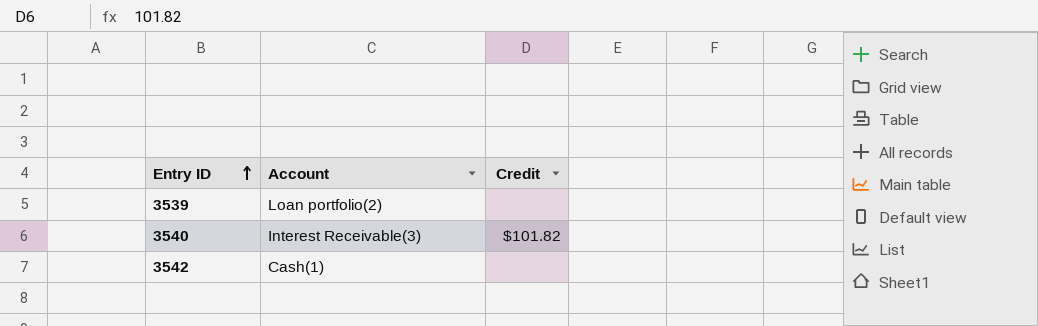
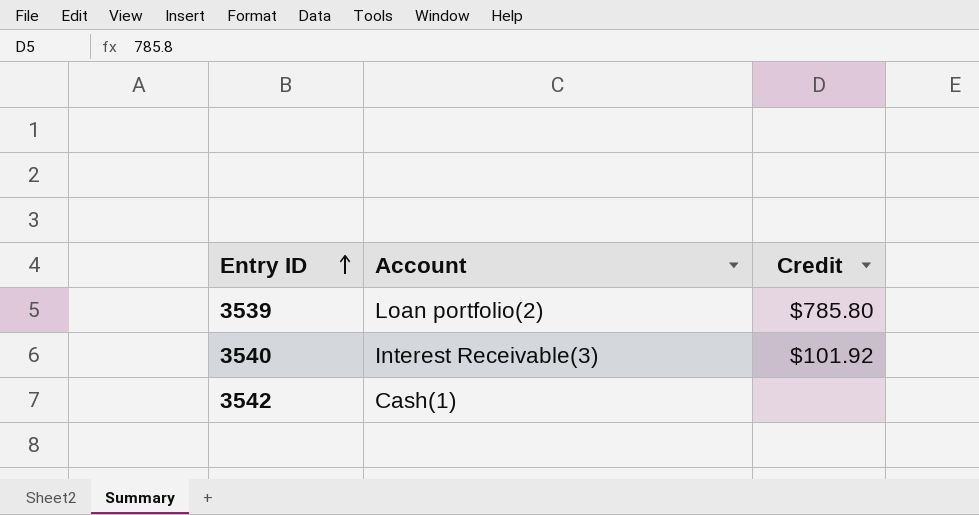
3539 | Credit: none -> $785.80
3540 | Credit: $101.82 -> $101.92

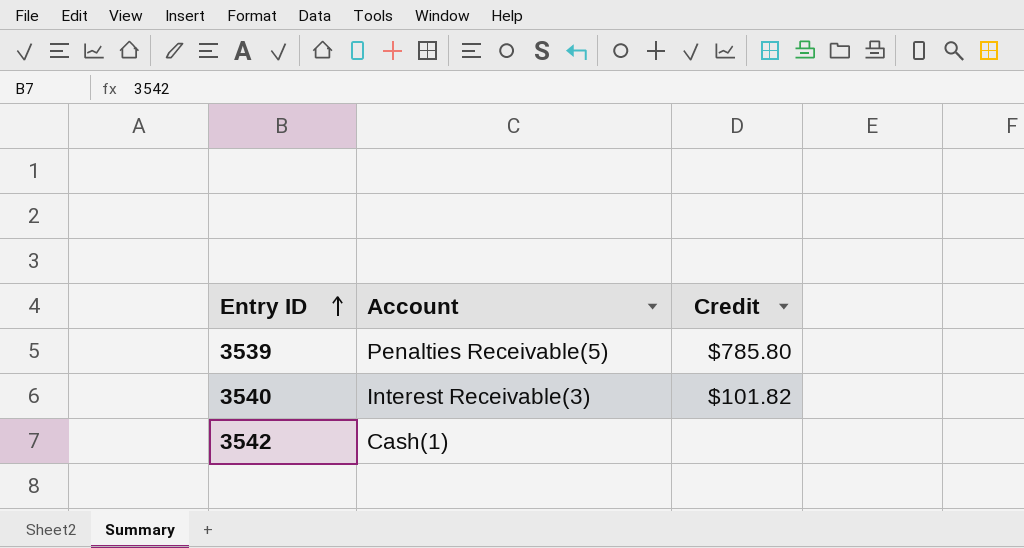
3539 | Account: Loan portfolio(2) -> Penalties Receivable(5)
3540 | Credit: $101.92 -> $101.82

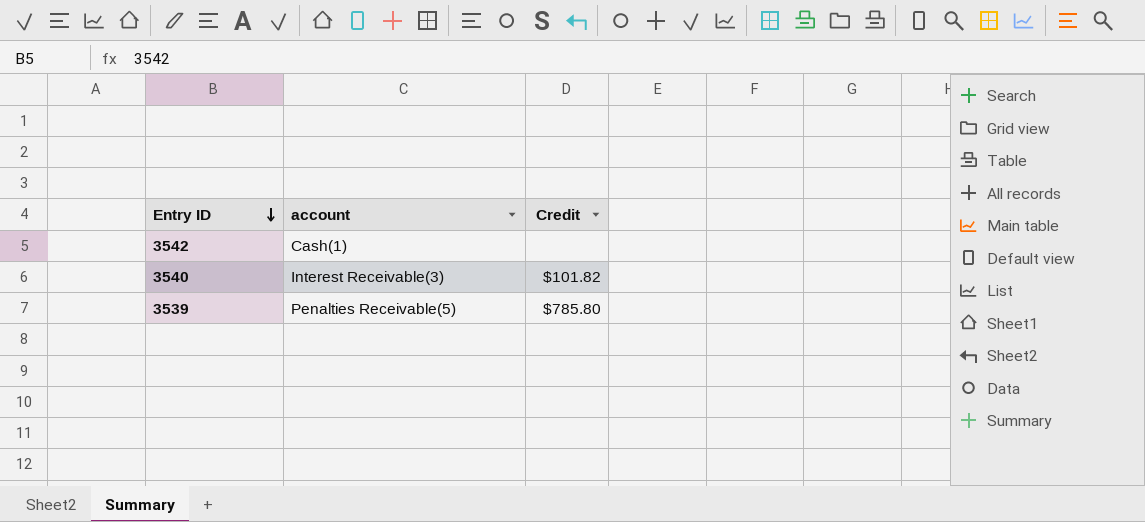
row order: Entry ID ascending -> Entry ID descending
column name: Account -> account

